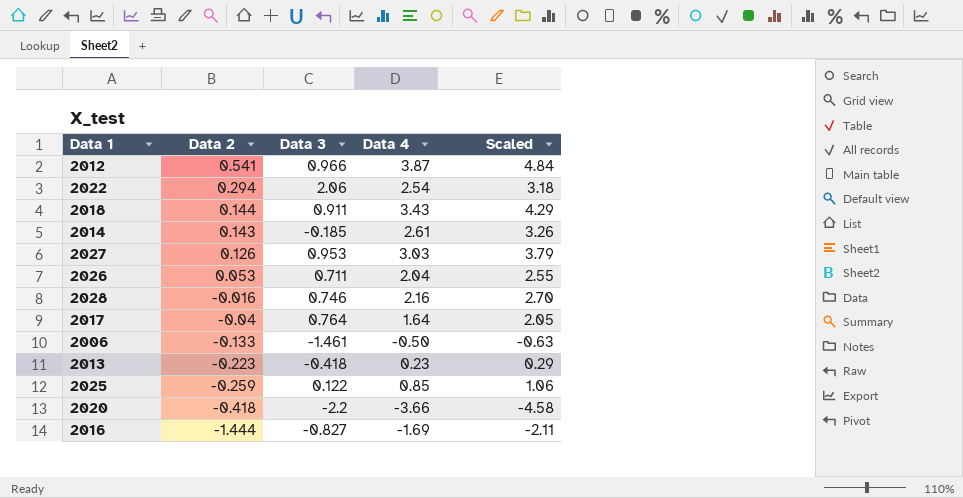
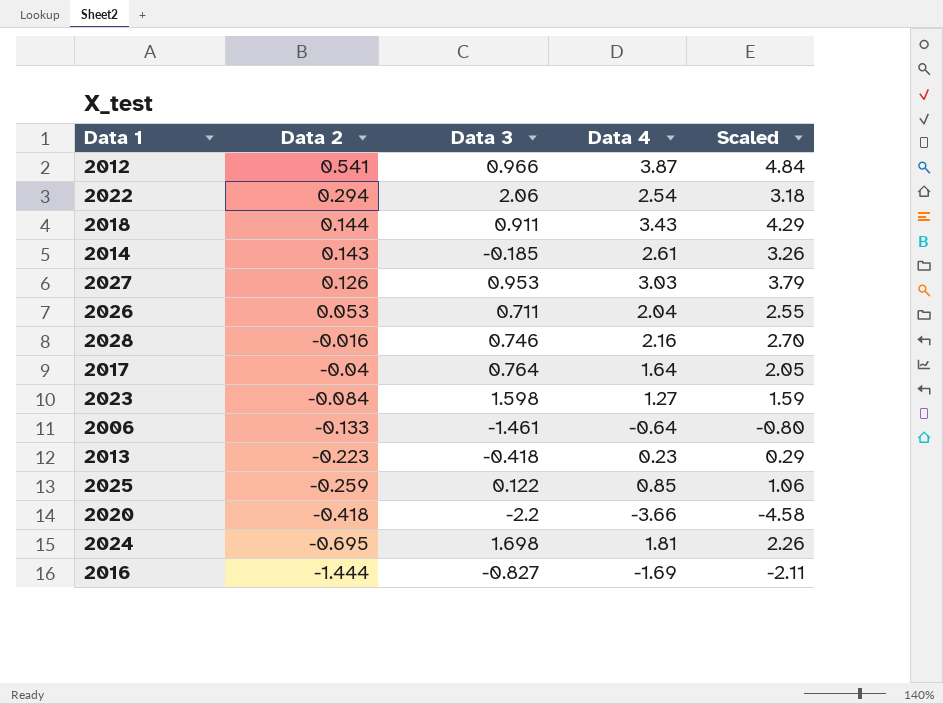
row 2023: none -> -0.084 | 1.598 | 1.27 | 1.59
2006 | Data 4: -0.50 -> -0.64
2006 | Scaled: -0.63 -> -0.80
row 2024: none -> -0.695 | 1.698 | 1.81 | 2.26

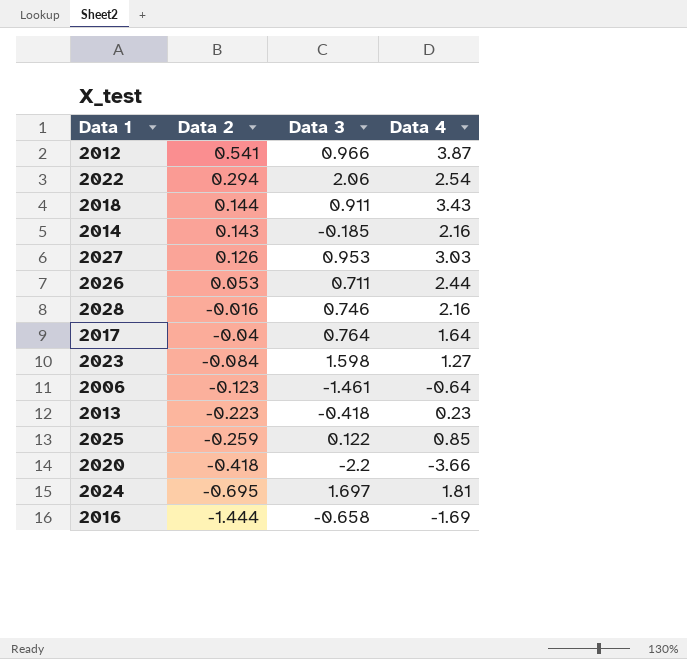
column Scaled | formula: [Data 4] * 1.25 -> none
2014 | Data 4: 2.61 -> 2.16
2026 | Data 4: 2.04 -> 2.44
2006 | Data 2: -0.133 -> -0.123
2024 | Data 3: 1.698 -> 1.697
2016 | Data 3: -0.827 -> -0.658

